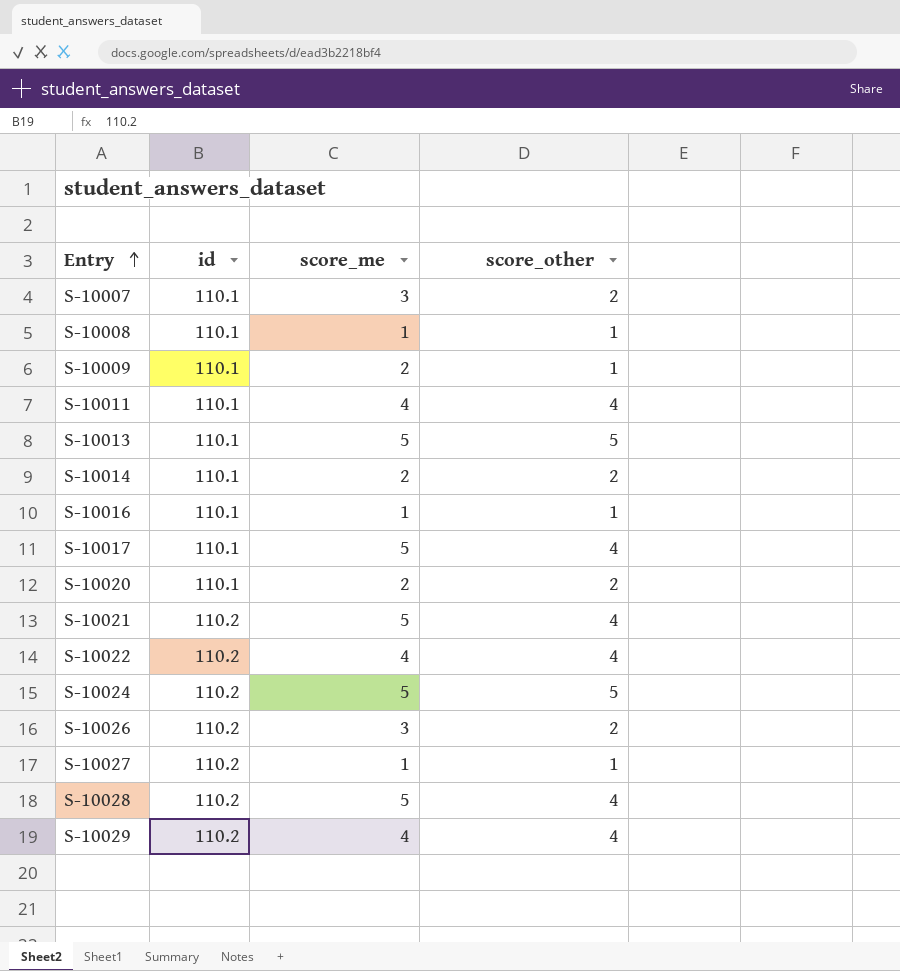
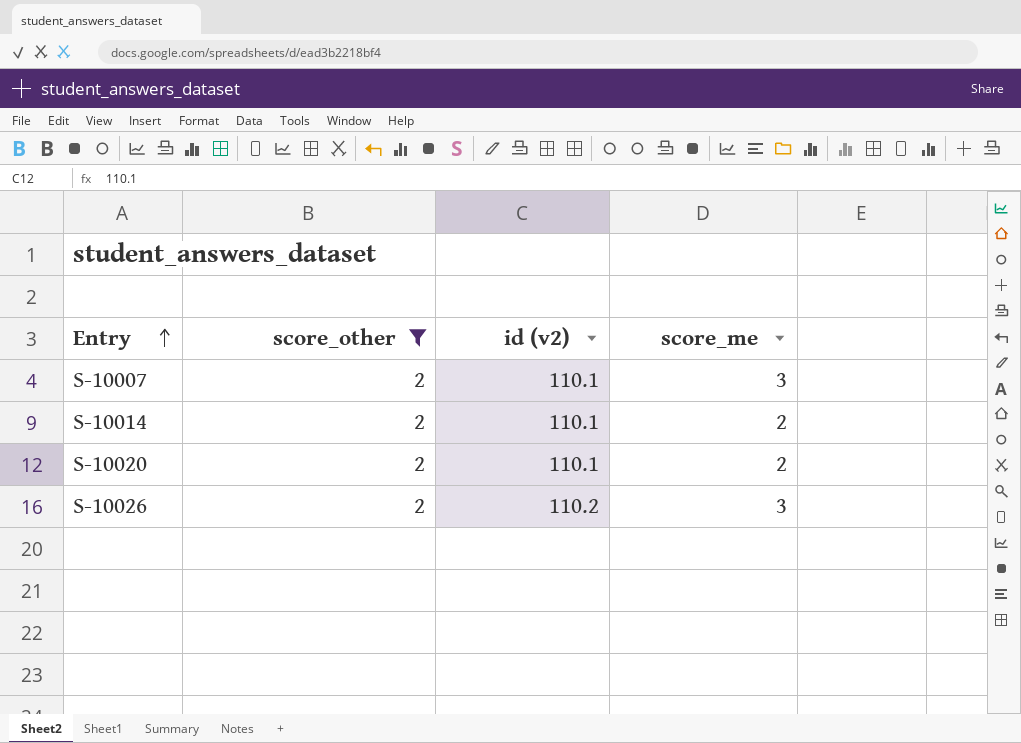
filter: none -> score_other = 2
column score_other | position: 4 -> 2
column name: id -> id (v2)

